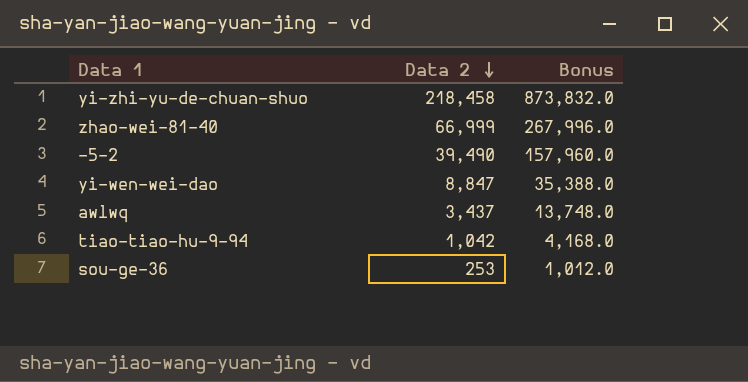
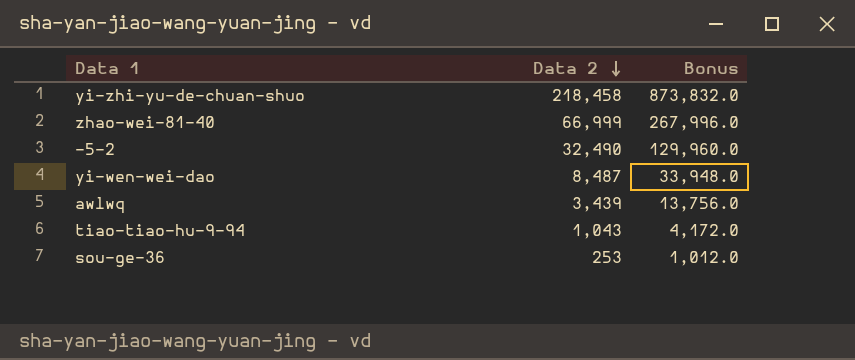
-5-2 | Data 2: 39,490 -> 32,490
-5-2 | Bonus: 157,960.0 -> 129,960.0
yi-wen-wei-dao | Data 2: 8,847 -> 8,487
yi-wen-wei-dao | Bonus: 35,388.0 -> 33,948.0
awlwq | Data 2: 3,437 -> 3,439
awlwq | Bonus: 13,748.0 -> 13,756.0
tiao-tiao-hu-9-94 | Data 2: 1,042 -> 1,043
tiao-tiao-hu-9-94 | Bonus: 4,168.0 -> 4,172.0

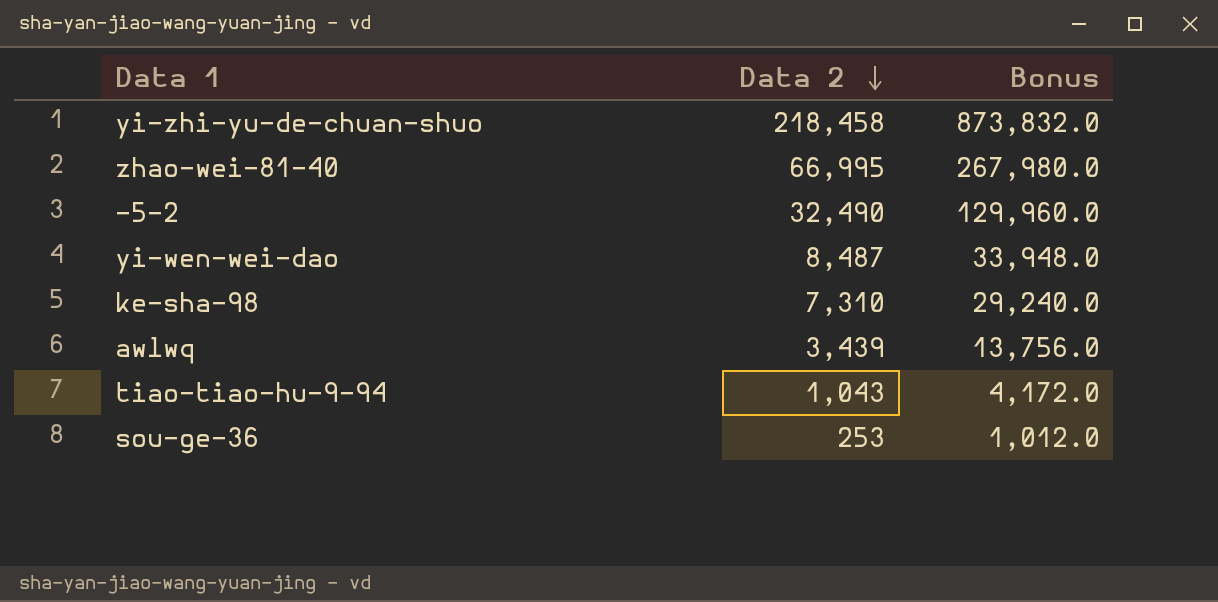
zhao-wei-81-40 | Data 2: 66,999 -> 66,995
zhao-wei-81-40 | Bonus: 267,996.0 -> 267,980.0
row ke-sha-98: none -> 7,310 | 29,240.0

